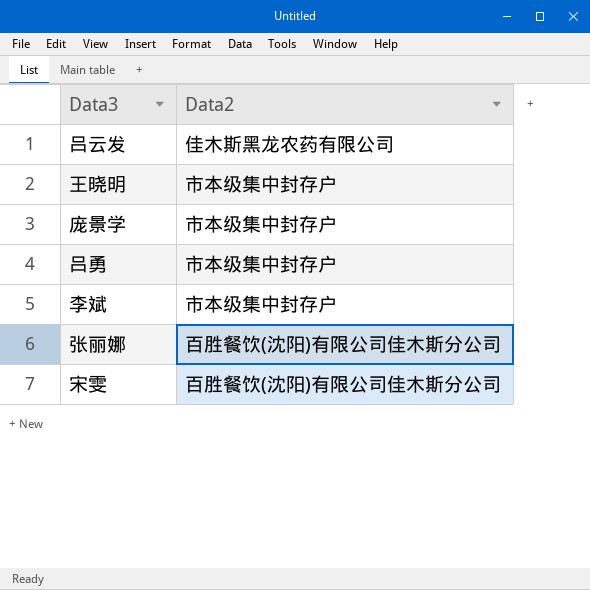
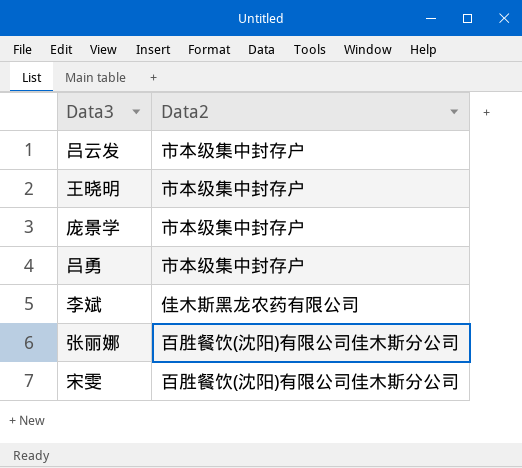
吕云发 | Data2: 佳木斯黑龙农药有限公司 -> 市本级集中封存户
李斌 | Data2: 市本级集中封存户 -> 佳木斯黑龙农药有限公司

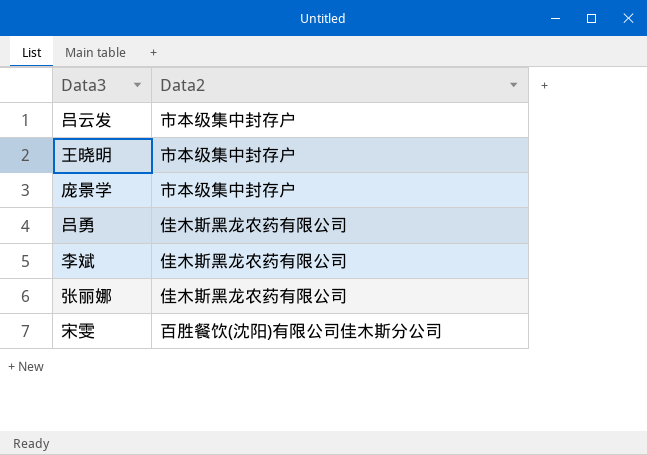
吕勇 | Data2: 市本级集中封存户 -> 佳木斯黑龙农药有限公司
张丽娜 | Data2: 百胜餐饮(沈阳)有限公司佳木斯分公司 -> 佳木斯黑龙农药有限公司

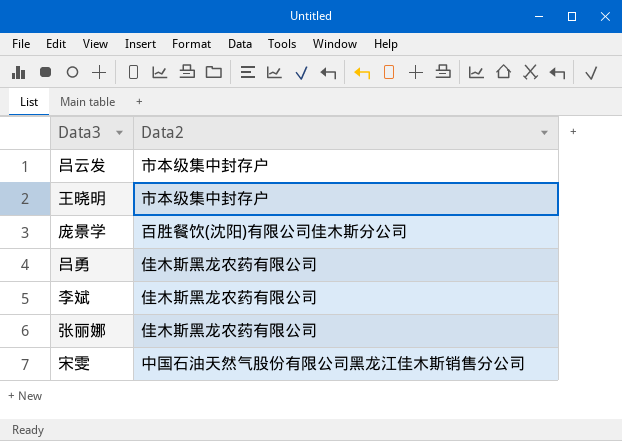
庞景学 | Data2: 市本级集中封存户 -> 百胜餐饮(沈阳)有限公司佳木斯分公司
宋雯 | Data2: 百胜餐饮(沈阳)有限公司佳木斯分公司 -> 中国石油天然气股份有限公司黑龙江佳木斯销售分公司

